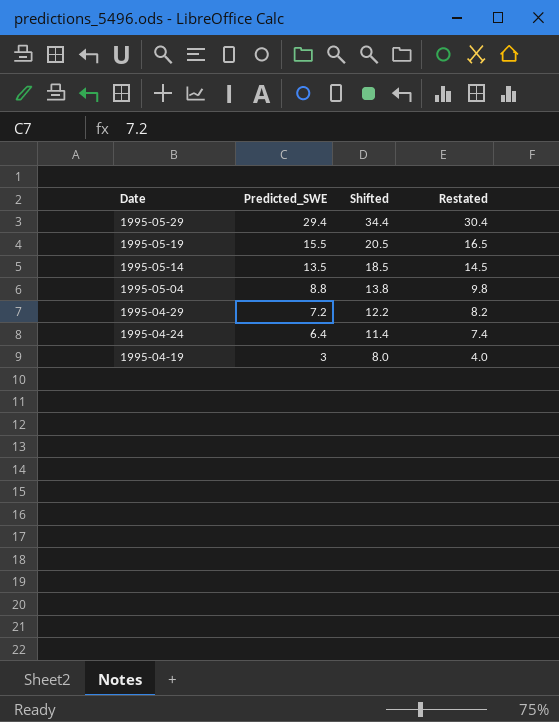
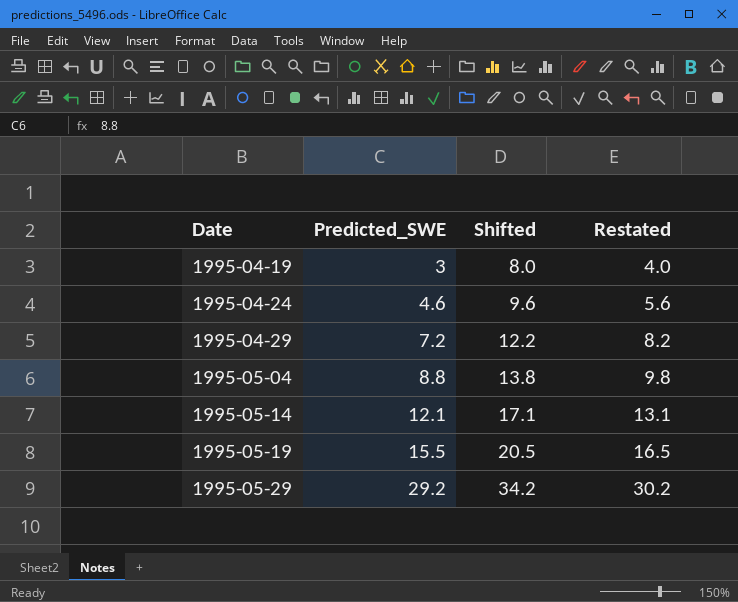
row order: Date descending -> Date ascending
1995-04-24 | Predicted_SWE: 6.4 -> 4.6
1995-04-24 | Shifted: 11.4 -> 9.6
1995-04-24 | Restated: 7.4 -> 5.6
1995-05-14 | Predicted_SWE: 13.5 -> 12.1
1995-05-14 | Shifted: 18.5 -> 17.1
1995-05-14 | Restated: 14.5 -> 13.1
1995-05-29 | Predicted_SWE: 29.4 -> 29.2
1995-05-29 | Shifted: 34.4 -> 34.2
1995-05-29 | Restated: 30.4 -> 30.2

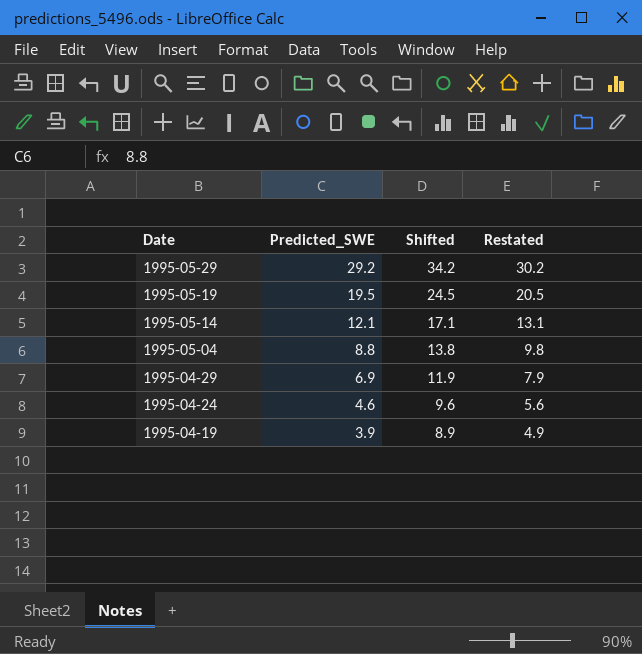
row order: Date ascending -> Date descending
1995-05-19 | Predicted_SWE: 15.5 -> 19.5
1995-05-19 | Shifted: 20.5 -> 24.5
1995-05-19 | Restated: 16.5 -> 20.5
1995-04-29 | Predicted_SWE: 7.2 -> 6.9
1995-04-29 | Shifted: 12.2 -> 11.9
1995-04-29 | Restated: 8.2 -> 7.9
1995-04-19 | Predicted_SWE: 3 -> 3.9
1995-04-19 | Shifted: 8.0 -> 8.9
1995-04-19 | Restated: 4.0 -> 4.9

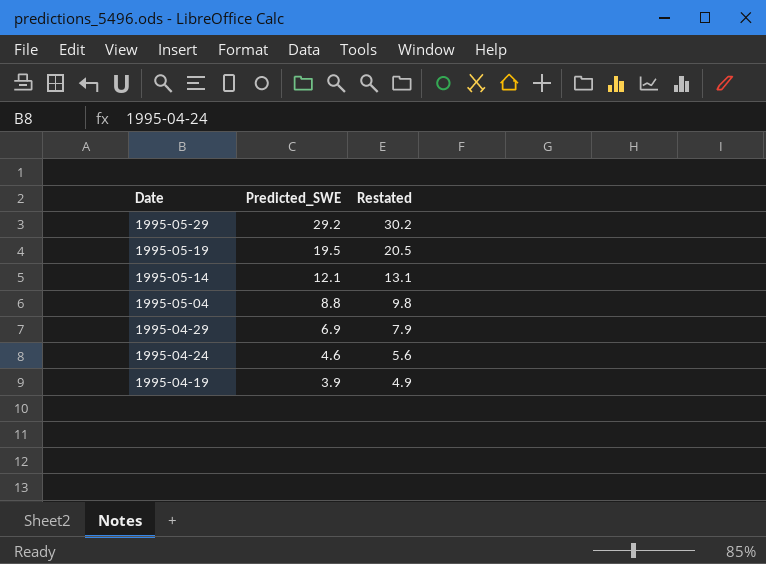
column Shifted | formula: [Predicted_SWE] + 5 -> none

